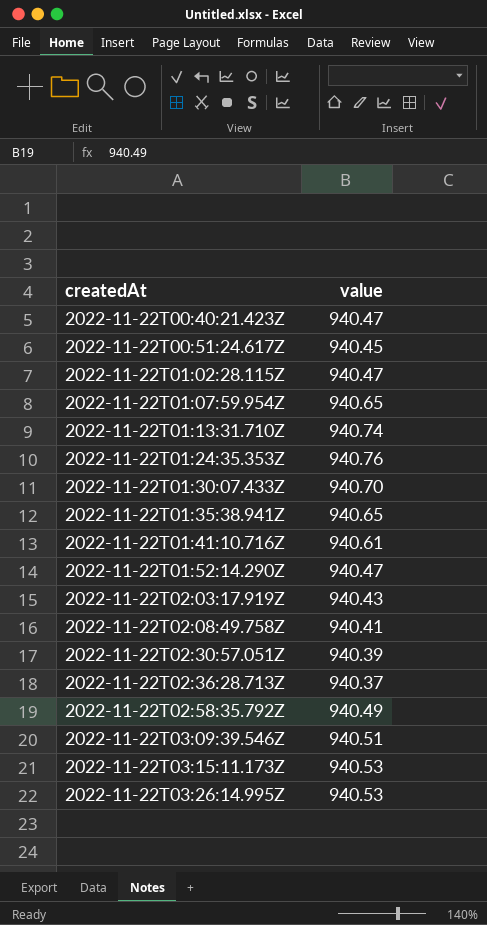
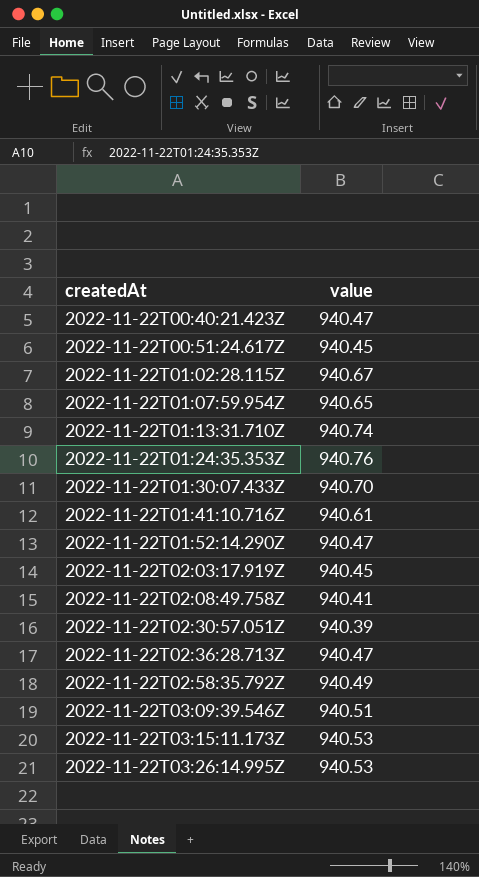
row 2022-11-22T01:35:38.941Z: 940.65 -> none
2022-11-22T01:02:28.115Z | value: 940.47 -> 940.67
2022-11-22T02:03:17.919Z | value: 940.43 -> 940.45
2022-11-22T02:36:28.713Z | value: 940.37 -> 940.47

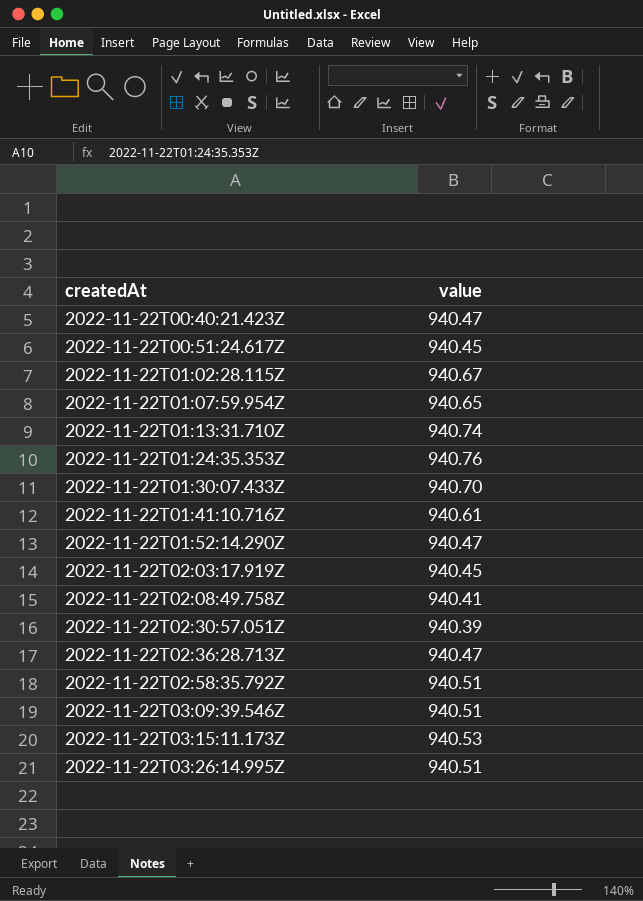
2022-11-22T02:58:35.792Z | value: 940.49 -> 940.51
2022-11-22T03:26:14.995Z | value: 940.53 -> 940.51

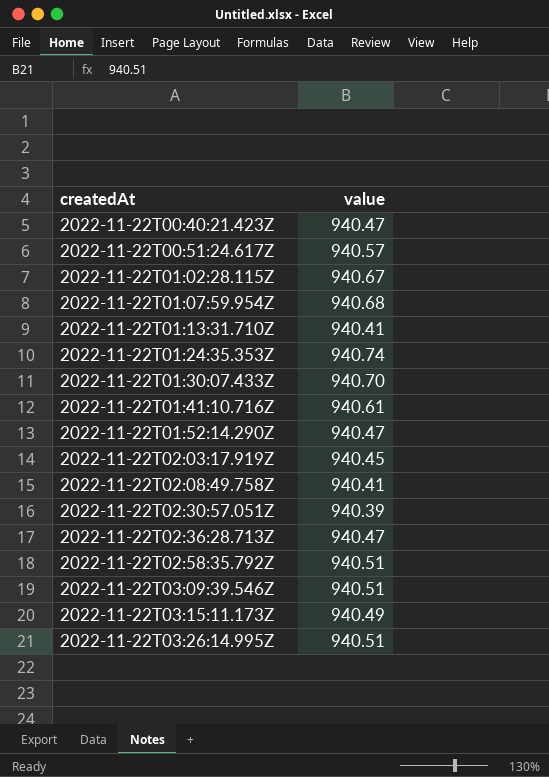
2022-11-22T00:51:24.617Z | value: 940.45 -> 940.57
2022-11-22T01:07:59.954Z | value: 940.65 -> 940.68
2022-11-22T01:13:31.710Z | value: 940.74 -> 940.41
2022-11-22T01:24:35.353Z | value: 940.76 -> 940.74
2022-11-22T03:15:11.173Z | value: 940.53 -> 940.49

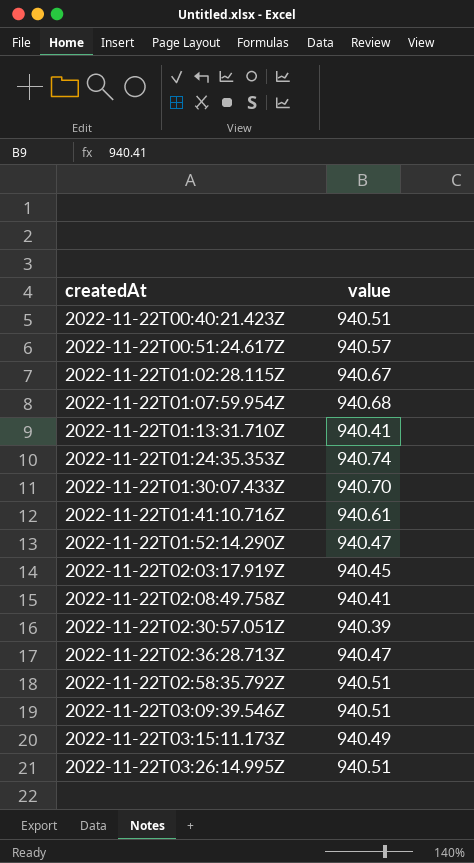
2022-11-22T00:40:21.423Z | value: 940.47 -> 940.51

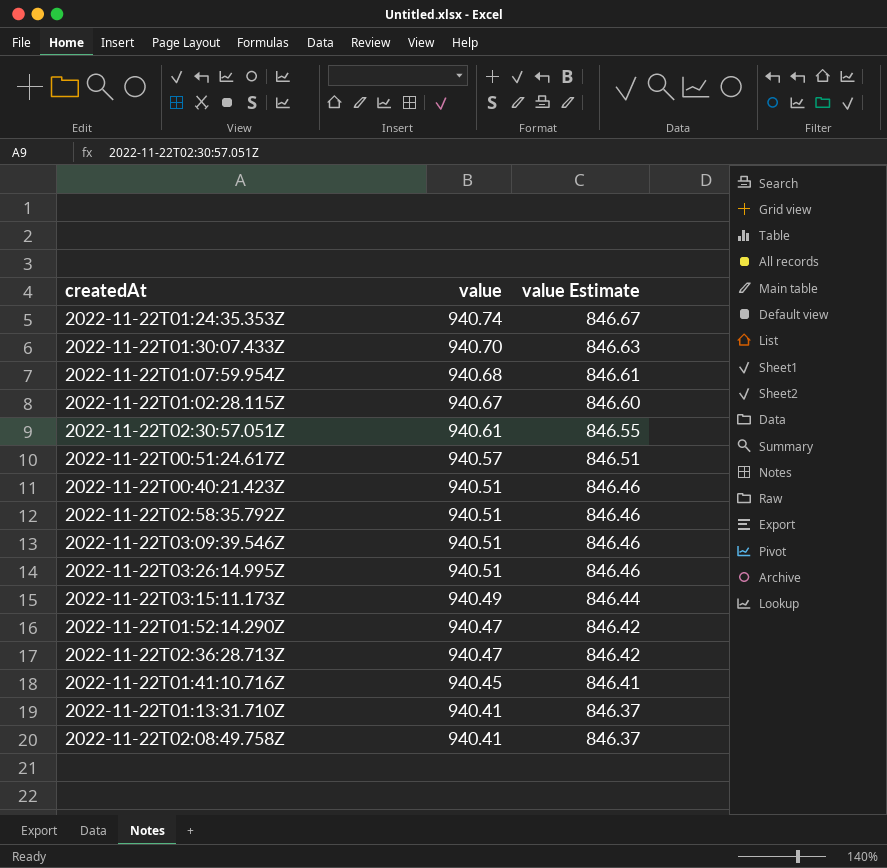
row order: createdAt ascending -> value descending
column value Estimate | formula: none -> [value] * 0.9
row 2022-11-22T02:03:17.919Z: 940.45 -> none
2022-11-22T02:30:57.051Z | value: 940.39 -> 940.61
2022-11-22T01:41:10.716Z | value: 940.61 -> 940.45

